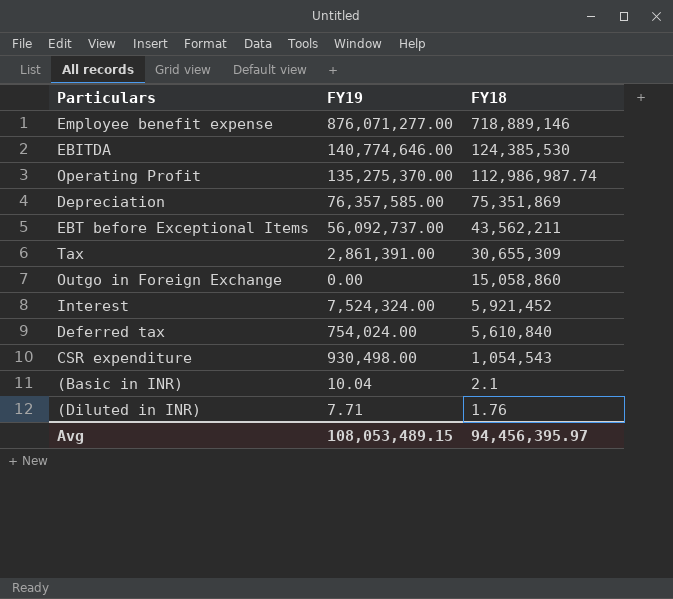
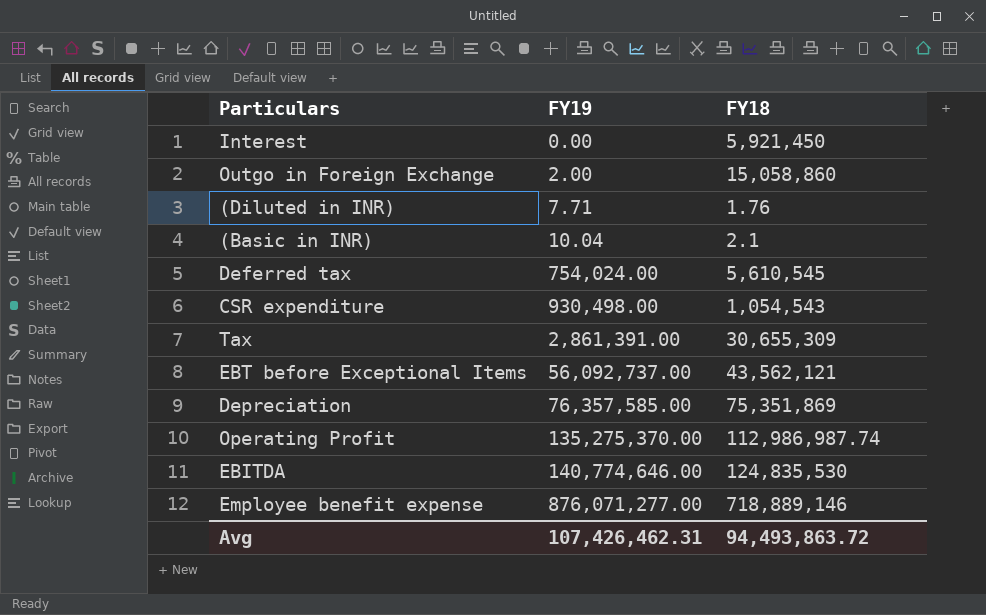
row order: FY18 descending -> FY19 ascending
Interest | FY19: 7,524,324.00 -> 0.00
Interest | FY18: 5,921,452 -> 5,921,450
Outgo in Foreign Exchange | FY19: 0.00 -> 2.00
Deferred tax | FY18: 5,610,840 -> 5,610,545
EBT before Exceptional Items | FY18: 43,562,211 -> 43,562,121
EBITDA | FY18: 124,385,530 -> 124,835,530
Avg | FY19: 108,053,489.15 -> 107,426,462.31
Avg | FY18: 94,456,395.97 -> 94,493,863.72

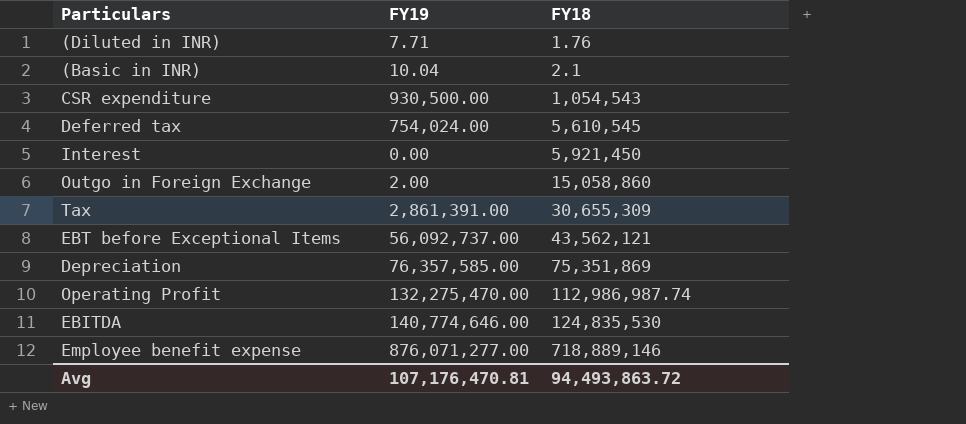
row order: FY19 ascending -> FY18 ascending
CSR expenditure | FY19: 930,498.00 -> 930,500.00
Operating Profit | FY19: 135,275,370.00 -> 132,275,470.00
Avg | FY19: 107,426,462.31 -> 107,176,470.81

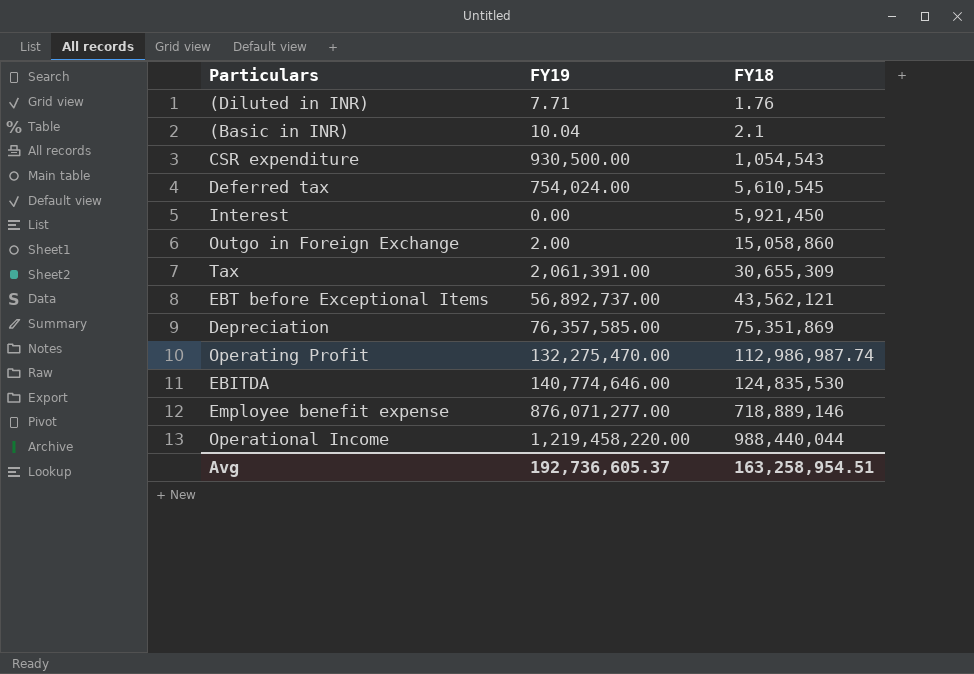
Tax | FY19: 2,861,391.00 -> 2,061,391.00
EBT before Exceptional Items | FY19: 56,092,737.00 -> 56,892,737.00
row Operational Income: none -> 1,219,458,220.00 | 988,440,044
Avg | FY19: 107,176,470.81 -> 192,736,605.37
Avg | FY18: 94,493,863.72 -> 163,258,954.51

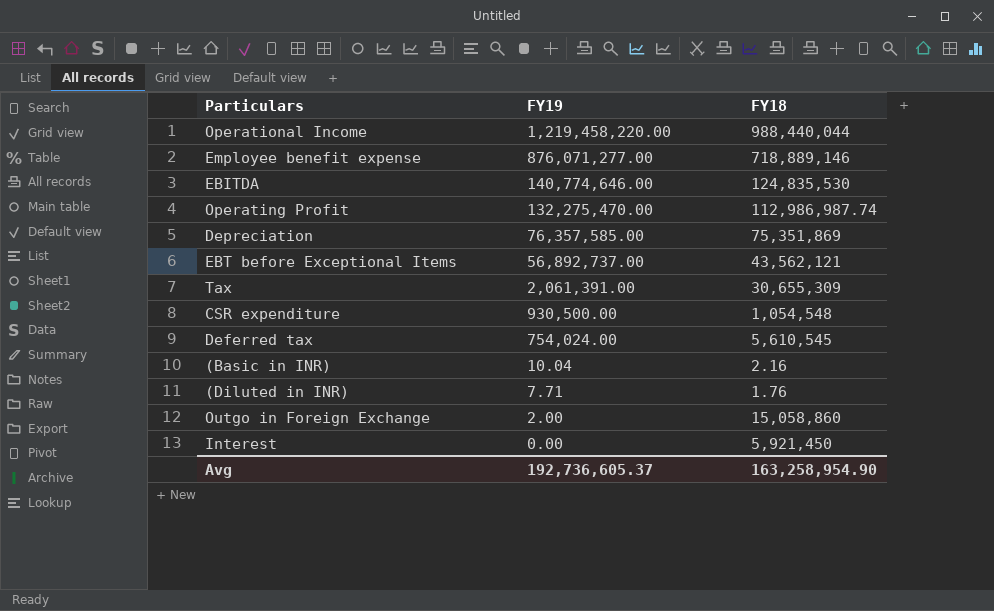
row order: FY18 ascending -> FY19 descending
CSR expenditure | FY18: 1,054,543 -> 1,054,548
(Basic in INR) | FY18: 2.1 -> 2.16
Avg | FY18: 163,258,954.51 -> 163,258,954.90

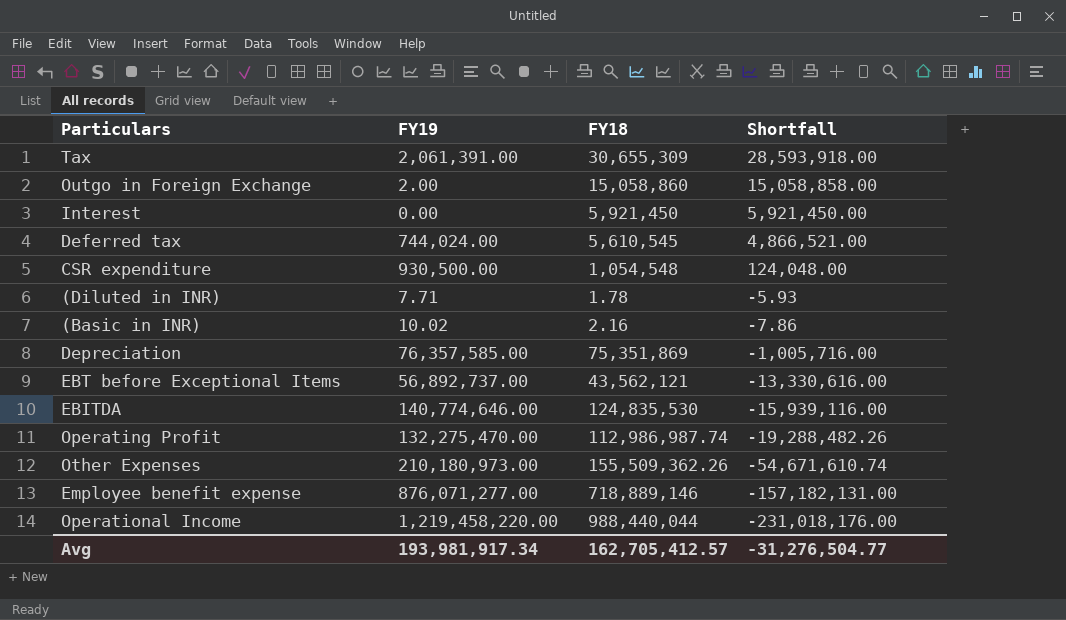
row order: FY19 descending -> Shortfall descending
column Shortfall | formula: none -> [FY18] - [FY19]
Deferred tax | FY19: 754,024.00 -> 744,024.00
(Diluted in INR) | FY18: 1.76 -> 1.78
(Basic in INR) | FY19: 10.04 -> 10.02
row Other Expenses: none -> 210,180,973.00 | 155,509,362.26 | -54,671,610.74
Avg | FY19: 192,736,605.37 -> 193,981,917.34
Avg | FY18: 163,258,954.90 -> 162,705,412.57

